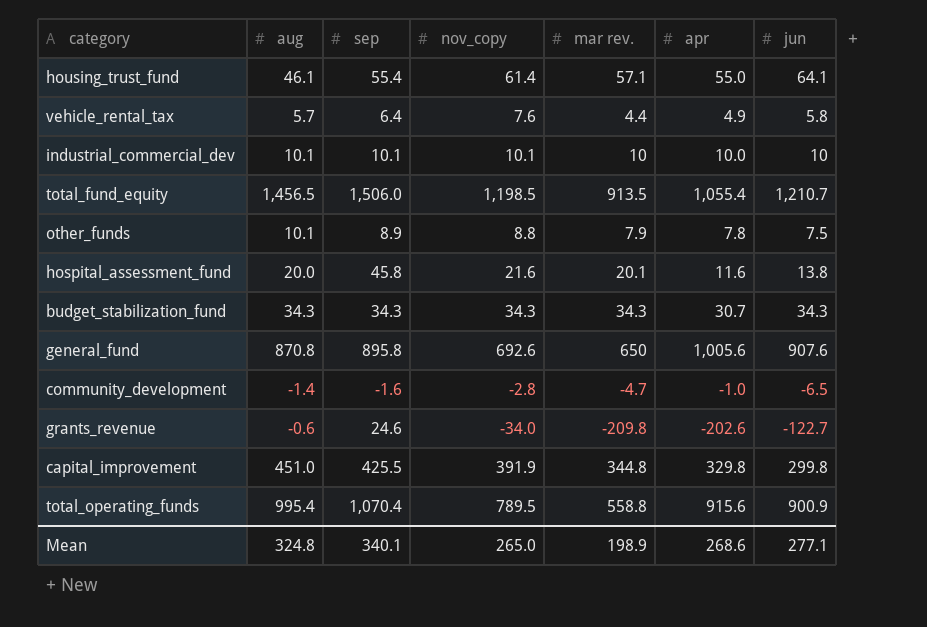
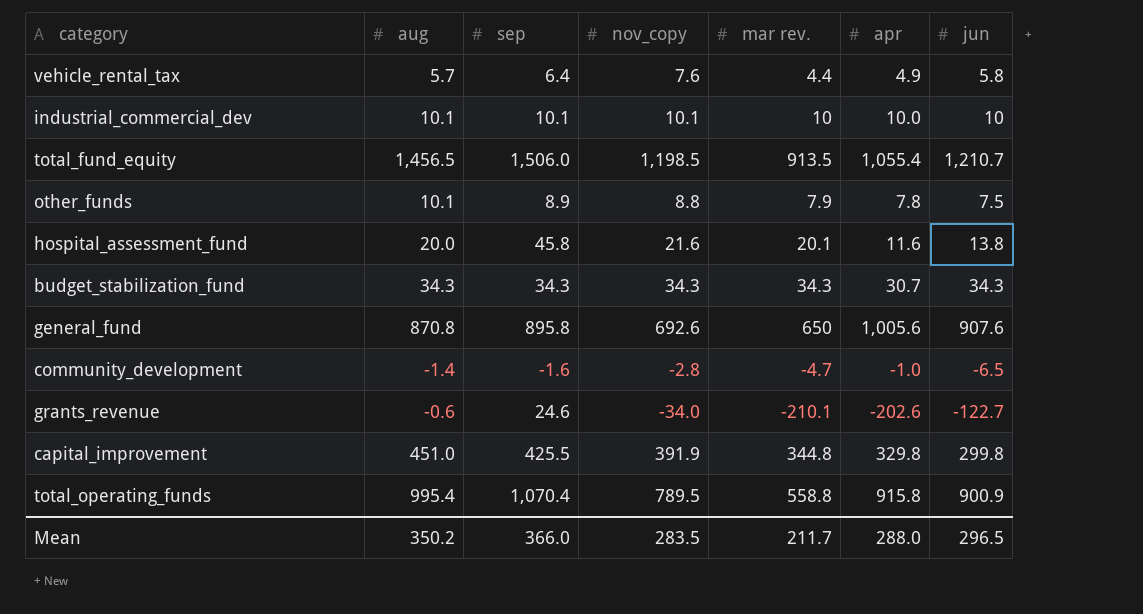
row housing_trust_fund: 46.1 | 55.4 | 61.4 | 57.1 | 55.0 | 64.1 -> none
grants_revenue | mar rev.: -209.8 -> -210.1
total_operating_funds | apr: 915.6 -> 915.8
Mean | aug: 324.8 -> 350.2
Mean | sep: 340.1 -> 366.0
Mean | nov_copy: 265.0 -> 283.5
Mean | mar rev.: 198.9 -> 211.7
Mean | apr: 268.6 -> 288.0
Mean | jun: 277.1 -> 296.5

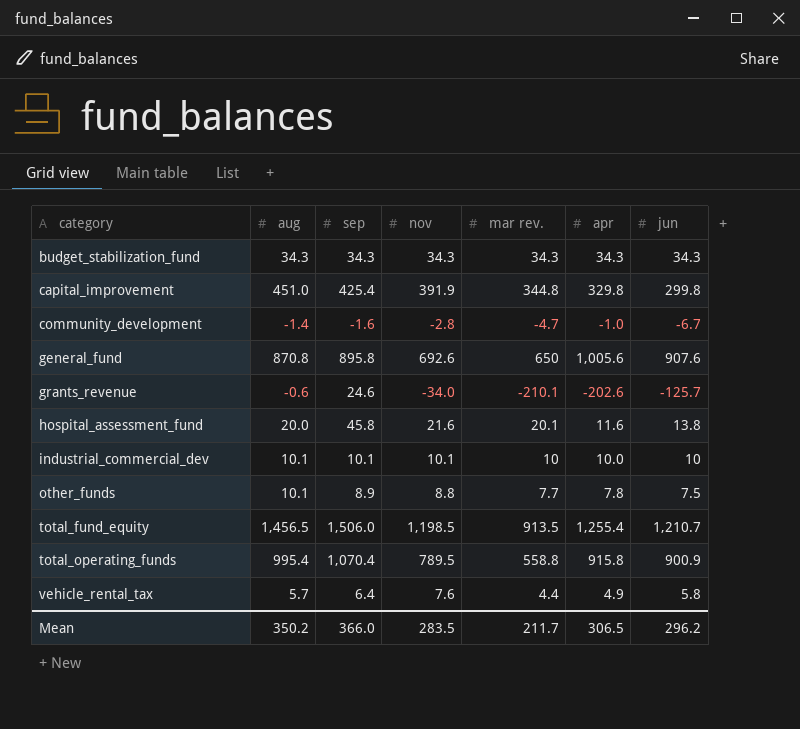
row order: none -> category ascending
column name: nov_copy -> nov
budget_stabilization_fund | apr: 30.7 -> 34.3
capital_improvement | sep: 425.5 -> 425.4
community_development | jun: -6.5 -> -6.7
grants_revenue | jun: -122.7 -> -125.7
other_funds | mar rev.: 7.9 -> 7.7
total_fund_equity | apr: 1,055.4 -> 1,255.4
Mean | apr: 288.0 -> 306.5
Mean | jun: 296.5 -> 296.2

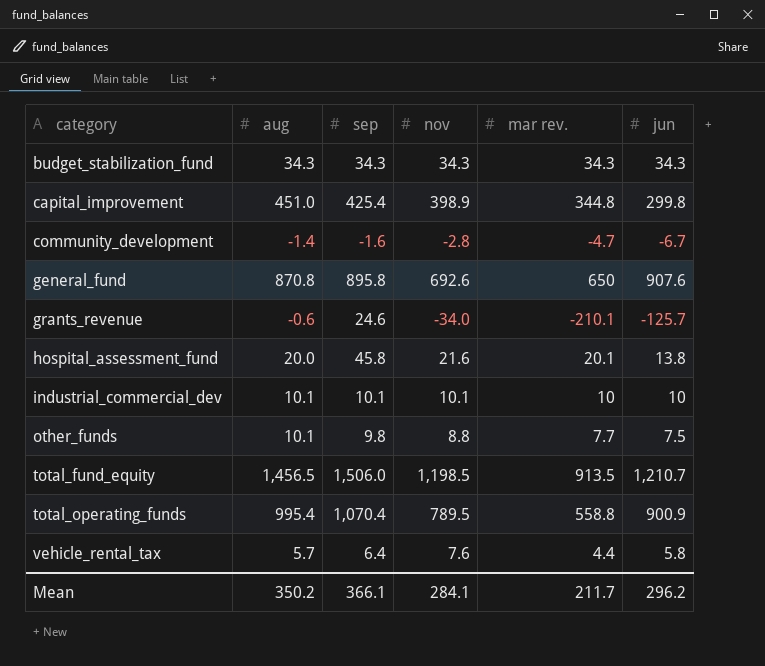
column apr | position: 6 -> none
capital_improvement | nov: 391.9 -> 398.9
other_funds | sep: 8.9 -> 9.8
Mean | sep: 366.0 -> 366.1
Mean | nov: 283.5 -> 284.1

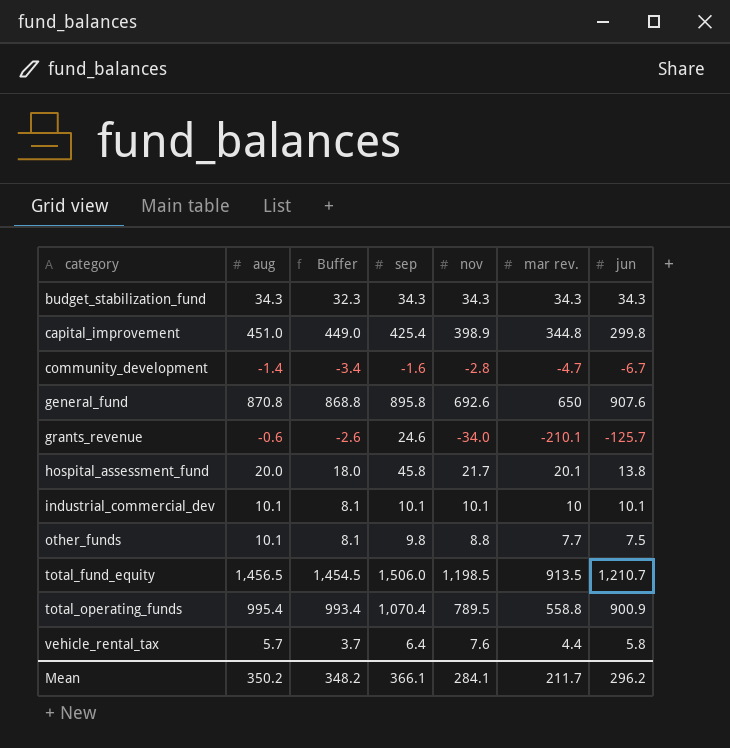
column Buffer | formula: none -> [aug] - 2
hospital_assessment_fund | nov: 21.6 -> 21.7
industrial_commercial_dev | jun: 10 -> 10.1

